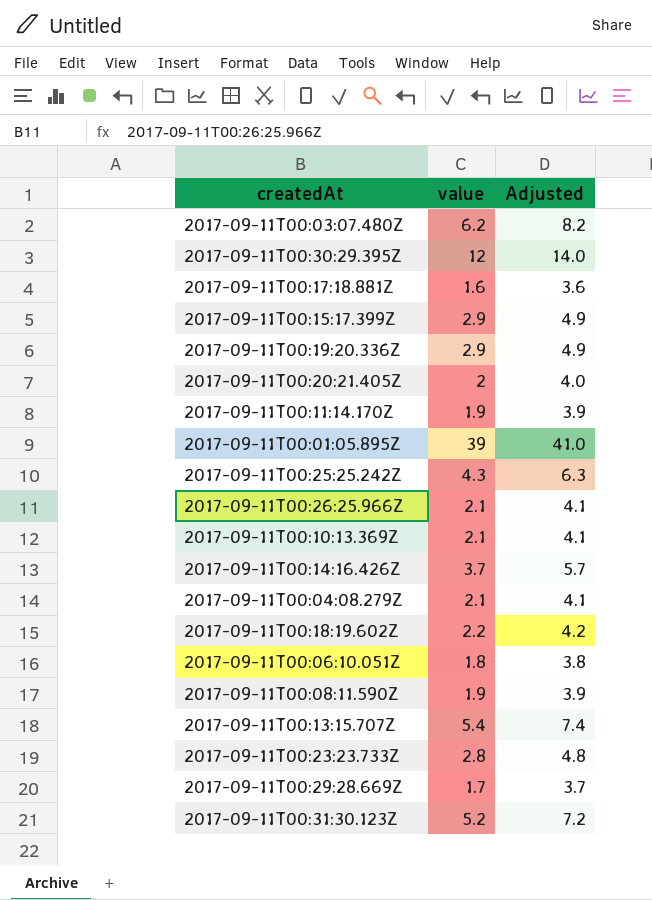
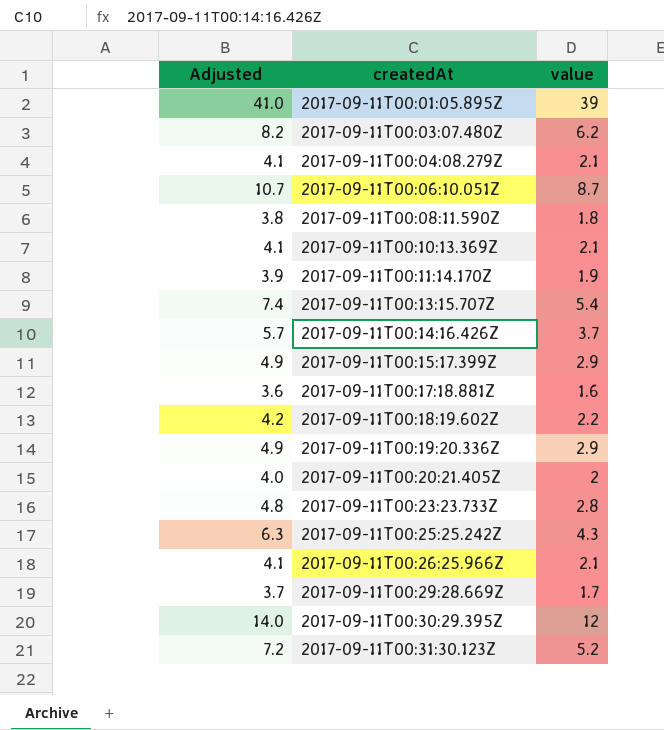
row order: none -> createdAt ascending
column Adjusted | position: 3 -> 1
2017-09-11T00:06:10.051Z | Adjusted: 3.8 -> 10.7
2017-09-11T00:06:10.051Z | value: 1.8 -> 8.7
2017-09-11T00:08:11.590Z | Adjusted: 3.9 -> 3.8
2017-09-11T00:08:11.590Z | value: 1.9 -> 1.8

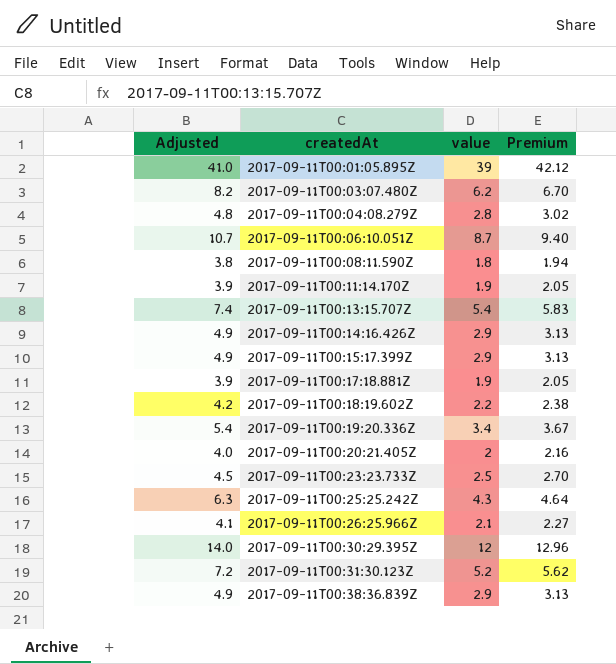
column Premium | formula: none -> [value] * 1.08
row 2017-09-11T00:10:13.369Z: 4.1 | 2.1 -> none
row 2017-09-11T00:29:28.669Z: 3.7 | 1.7 -> none
2017-09-11T00:04:08.279Z | Adjusted: 4.1 -> 4.8
2017-09-11T00:04:08.279Z | value: 2.1 -> 2.8
2017-09-11T00:14:16.426Z | Adjusted: 5.7 -> 4.9
2017-09-11T00:14:16.426Z | value: 3.7 -> 2.9
2017-09-11T00:17:18.881Z | Adjusted: 3.6 -> 3.9
2017-09-11T00:17:18.881Z | value: 1.6 -> 1.9
2017-09-11T00:19:20.336Z | Adjusted: 4.9 -> 5.4
2017-09-11T00:19:20.336Z | value: 2.9 -> 3.4
2017-09-11T00:23:23.733Z | Adjusted: 4.8 -> 4.5
2017-09-11T00:23:23.733Z | value: 2.8 -> 2.5
row 2017-09-11T00:38:36.839Z: none -> 4.9 | 2.9 | 3.13

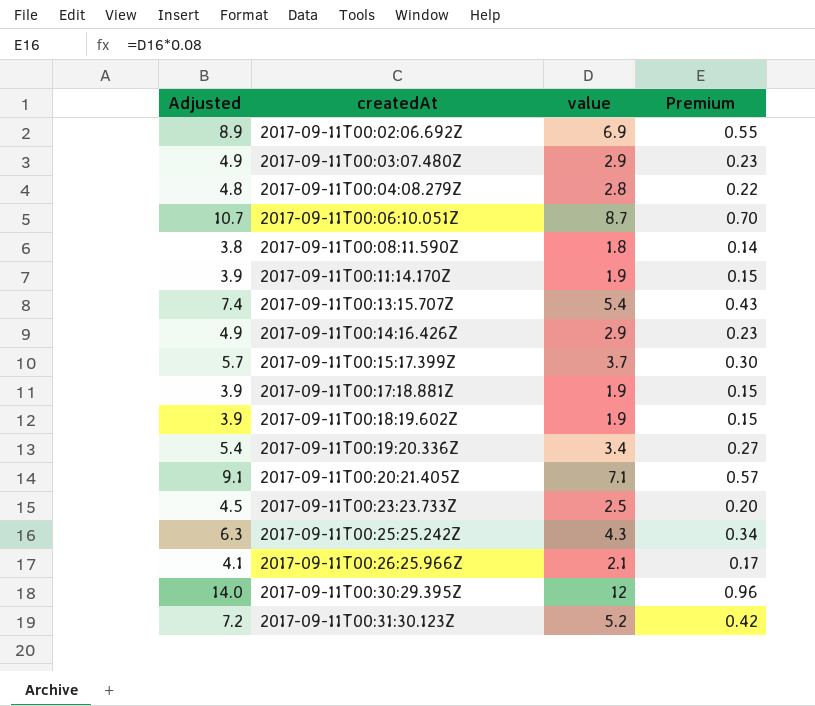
column Premium | formula: [value] * 1.08 -> [value] * 0.08
row 2017-09-11T00:01:05.895Z: 41.0 | 39 | 42.12 -> none
row 2017-09-11T00:38:36.839Z: 4.9 | 2.9 | 3.13 -> none
row 2017-09-11T00:02:06.692Z: none -> 8.9 | 6.9 | 0.55
2017-09-11T00:03:07.480Z | Adjusted: 8.2 -> 4.9
2017-09-11T00:03:07.480Z | value: 6.2 -> 2.9
2017-09-11T00:15:17.399Z | Adjusted: 4.9 -> 5.7
2017-09-11T00:15:17.399Z | value: 2.9 -> 3.7
2017-09-11T00:18:19.602Z | Adjusted: 4.2 -> 3.9
2017-09-11T00:18:19.602Z | value: 2.2 -> 1.9
2017-09-11T00:20:21.405Z | Adjusted: 4.0 -> 9.1
2017-09-11T00:20:21.405Z | value: 2 -> 7.1

